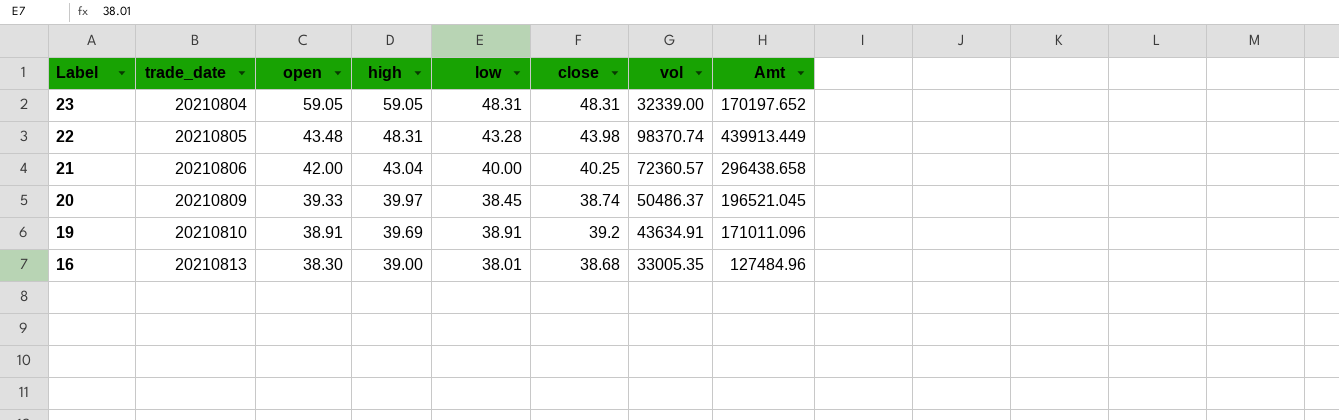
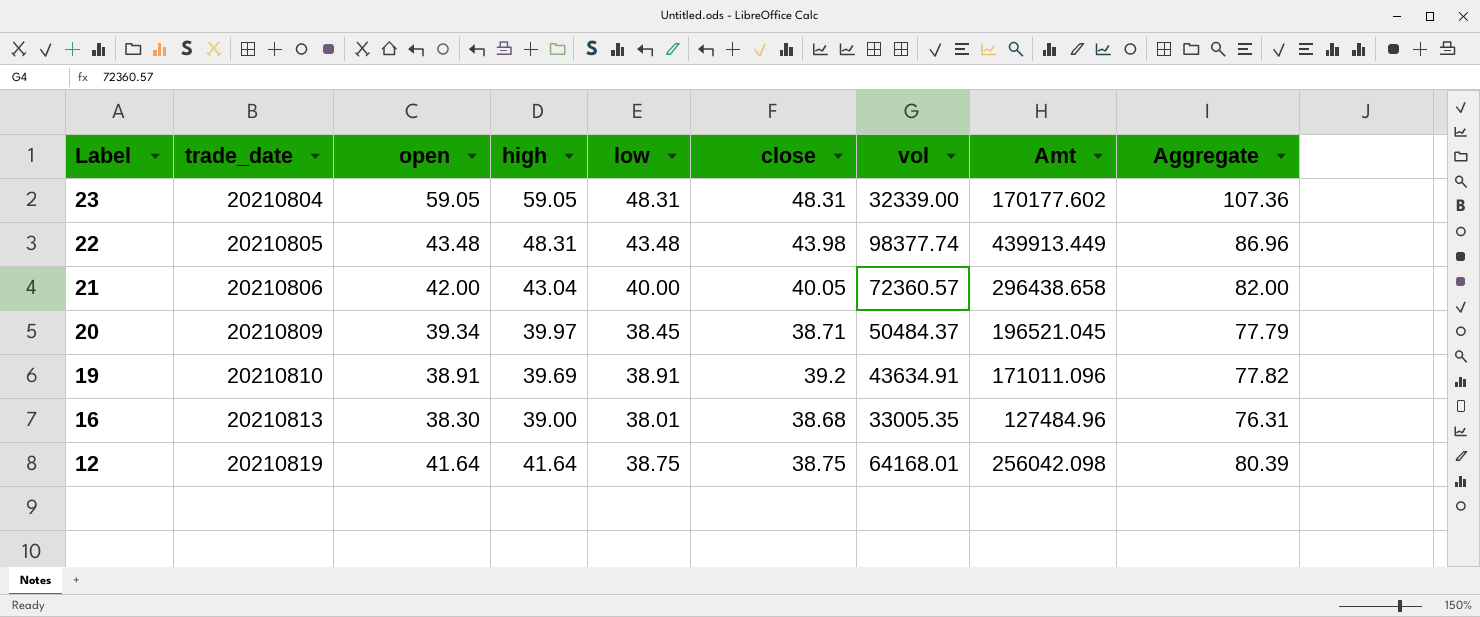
column Aggregate | formula: none -> [open] + [low]
23 | Amt: 170197.652 -> 170177.602
22 | low: 43.28 -> 43.48
22 | vol: 98370.74 -> 98377.74
21 | close: 40.25 -> 40.05
20 | open: 39.33 -> 39.34
20 | close: 38.74 -> 38.71
20 | vol: 50486.37 -> 50484.37
row 12: none -> 20210819 | 41.64 | 41.64 | 38.75 | 38.75 | 64168.01 | 256042.098 | 80.39

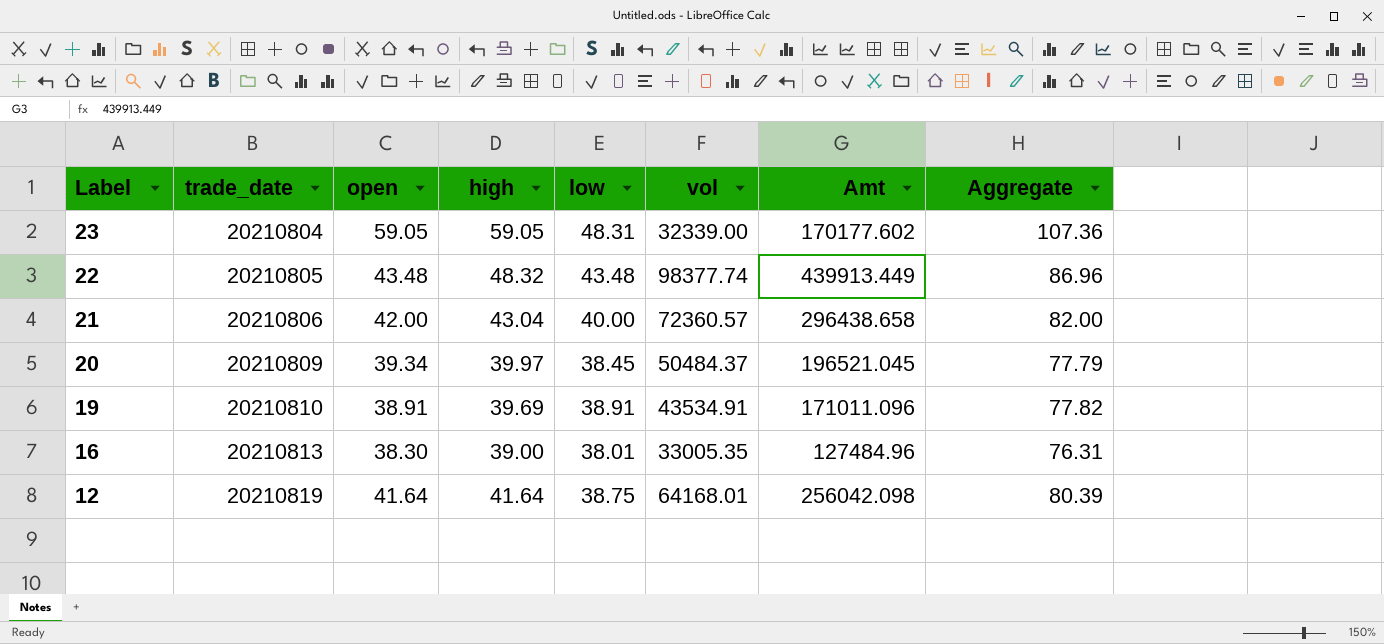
column close | position: 6 -> none
22 | high: 48.31 -> 48.32
19 | vol: 43634.91 -> 43534.91

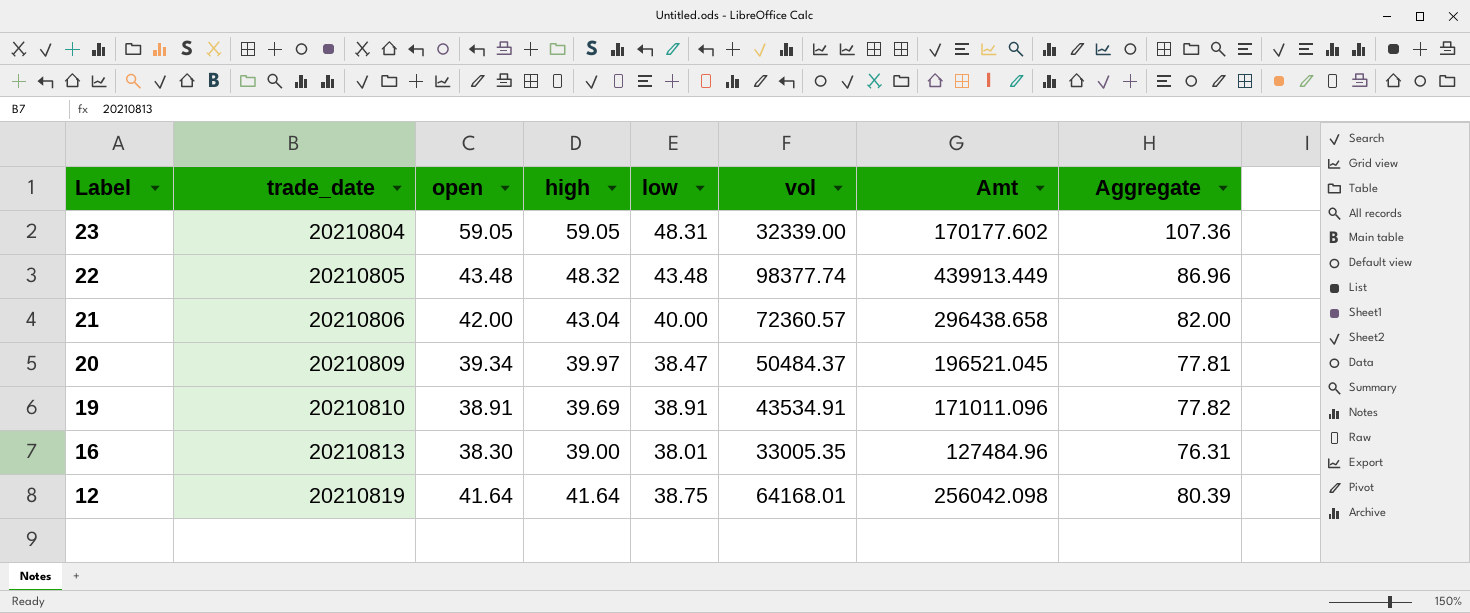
20 | low: 38.45 -> 38.47
20 | Aggregate: 77.79 -> 77.81

